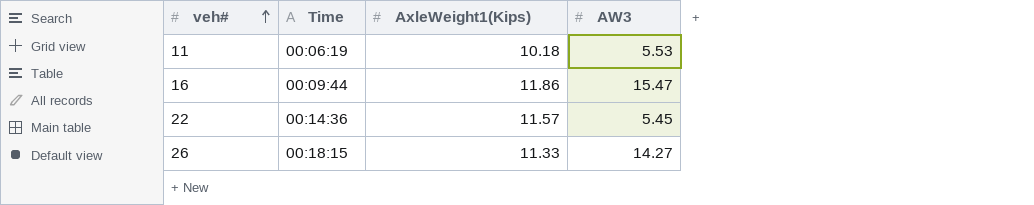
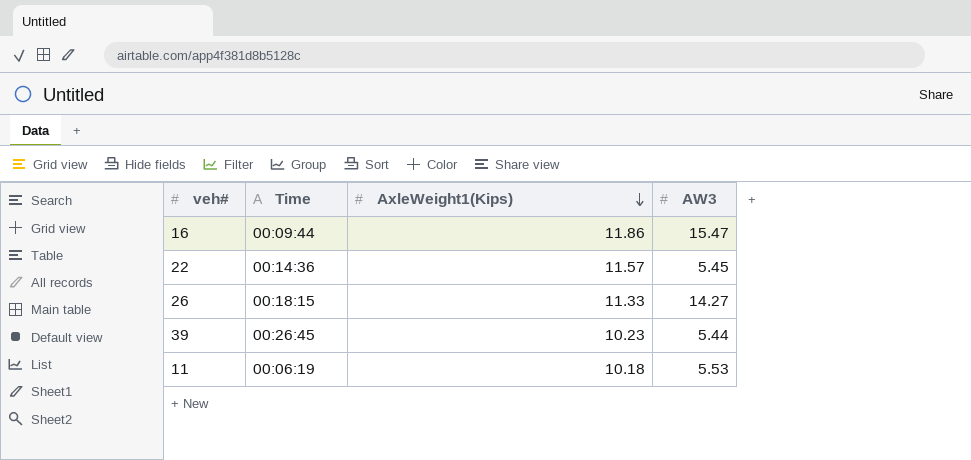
row order: veh# ascending -> AxleWeight1(Kips) descending
row 39: none -> 00:26:45 | 10.23 | 5.44

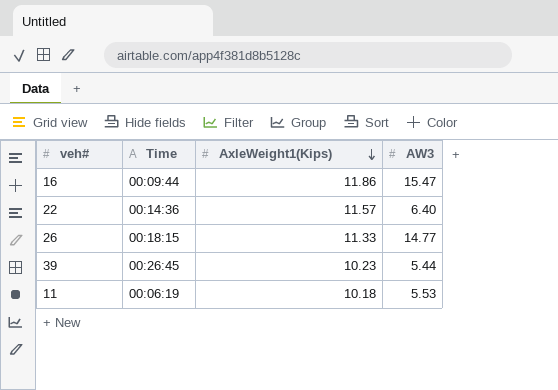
22 | AW3: 5.45 -> 6.40
26 | AW3: 14.27 -> 14.77

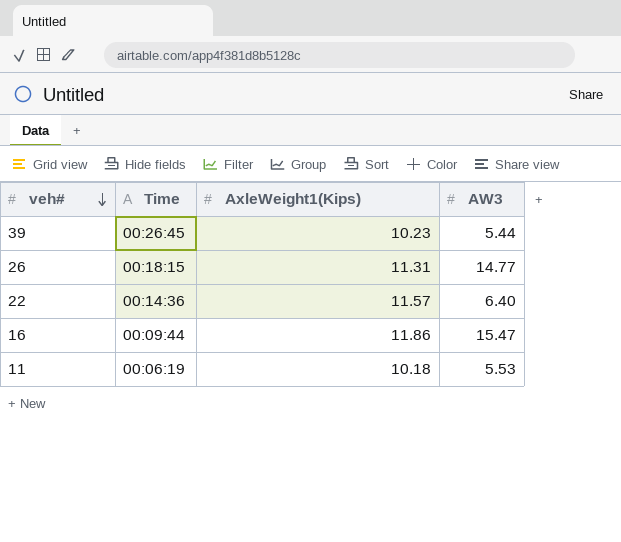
row order: AxleWeight1(Kips) descending -> veh# descending
26 | AxleWeight1(Kips): 11.33 -> 11.31

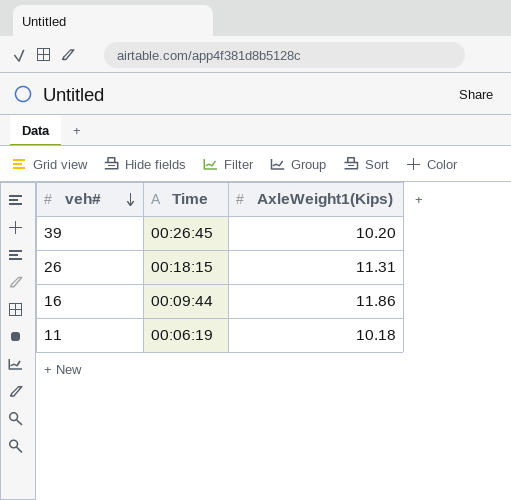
column AW3 | position: 4 -> none
row 22: 00:14:36 | 11.57 | 6.40 -> none
39 | AxleWeight1(Kips): 10.23 -> 10.20

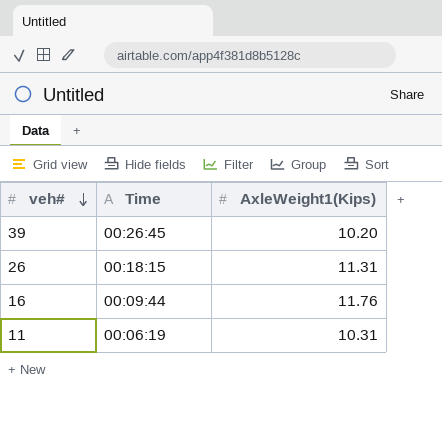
16 | AxleWeight1(Kips): 11.86 -> 11.76
11 | AxleWeight1(Kips): 10.18 -> 10.31

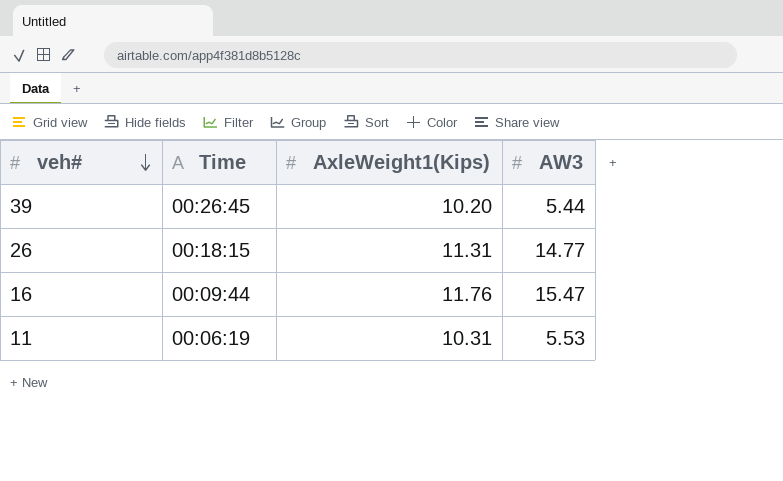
column AW3 | position: none -> 4

